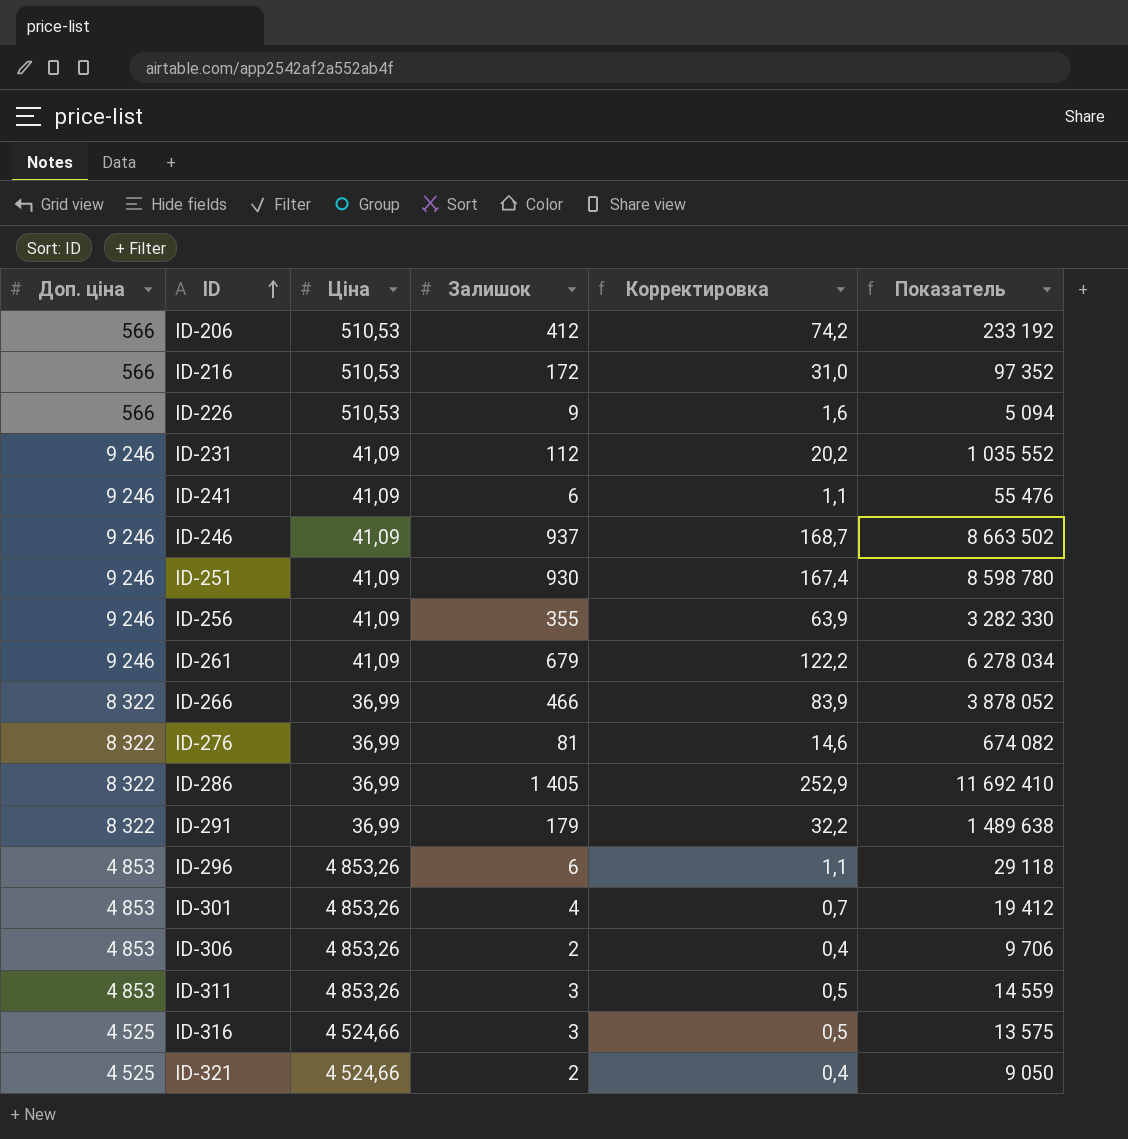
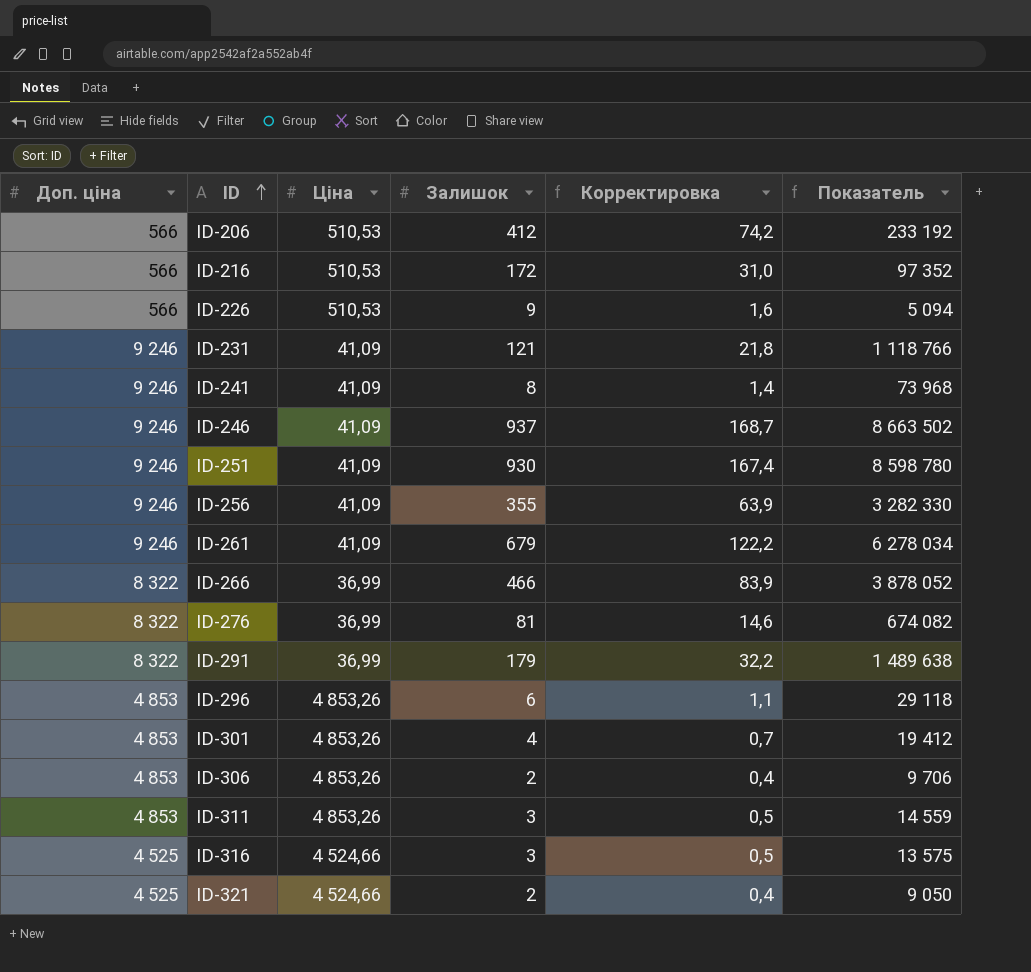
row ID-286: 8 322 | 36,99 | 1 405 | 252,9 | 11 692 410 -> none
ID-231 | Залишок: 112 -> 121
ID-231 | Корректировка: 20,2 -> 21,8
ID-231 | Показатель: 1 035 552 -> 1 118 766
ID-241 | Залишок: 6 -> 8
ID-241 | Корректировка: 1,1 -> 1,4
ID-241 | Показатель: 55 476 -> 73 968

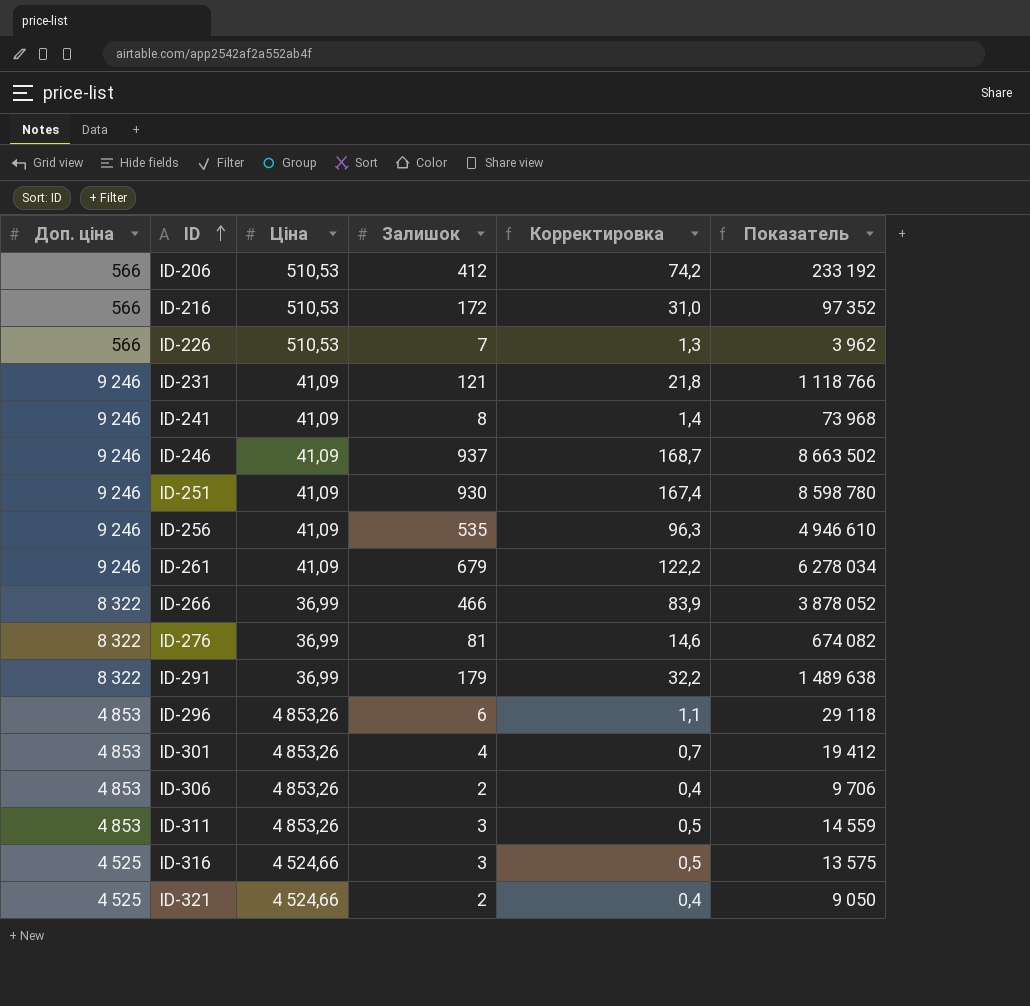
ID-226 | Залишок: 9 -> 7
ID-226 | Корректировка: 1,6 -> 1,3
ID-226 | Показатель: 5 094 -> 3 962
ID-256 | Залишок: 355 -> 535
ID-256 | Корректировка: 63,9 -> 96,3
ID-256 | Показатель: 3 282 330 -> 4 946 610

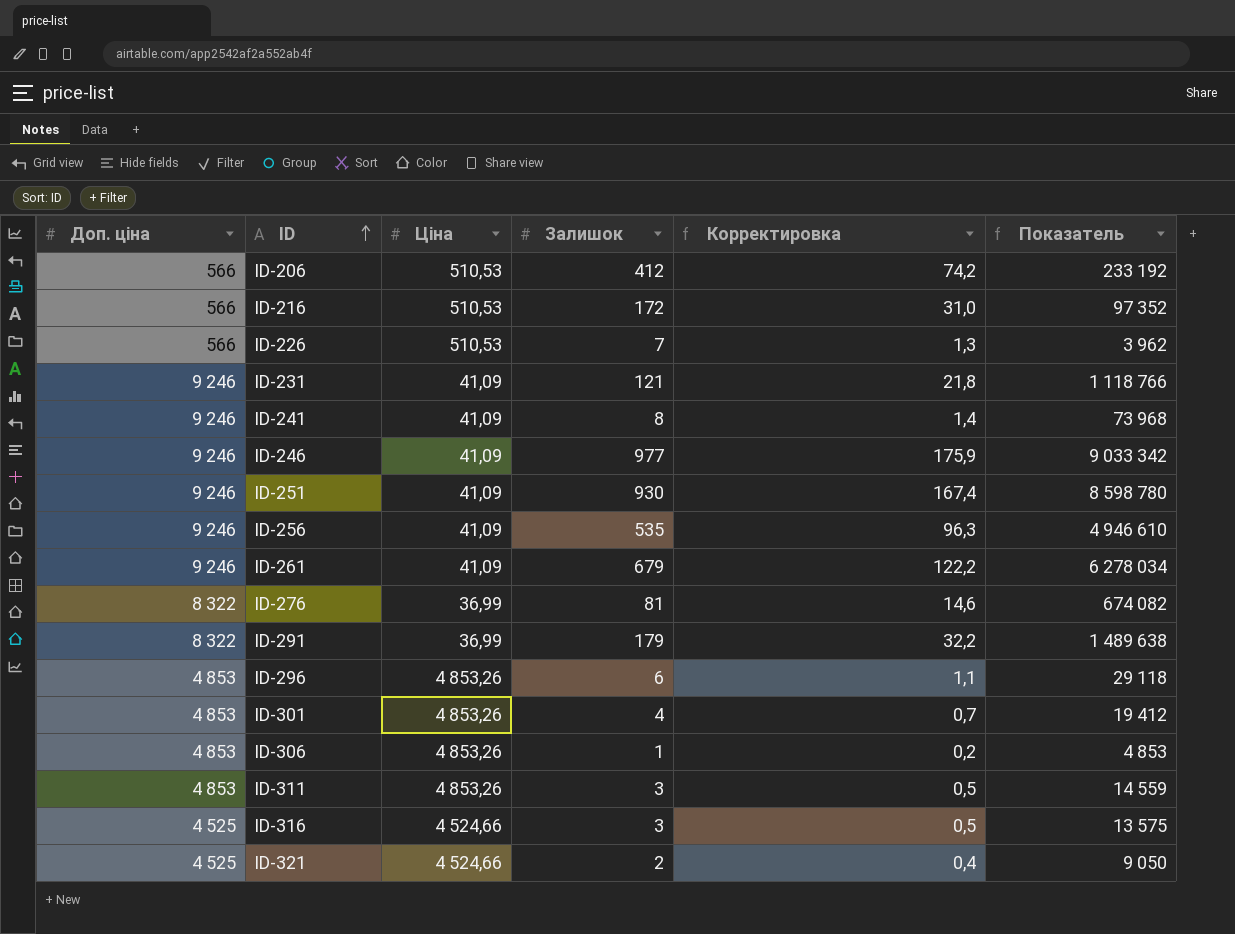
row ID-266: 8 322 | 36,99 | 466 | 83,9 | 3 878 052 -> none
ID-246 | Залишок: 937 -> 977
ID-246 | Корректировка: 168,7 -> 175,9
ID-246 | Показатель: 8 663 502 -> 9 033 342
ID-306 | Залишок: 2 -> 1
ID-306 | Корректировка: 0,4 -> 0,2
ID-306 | Показатель: 9 706 -> 4 853

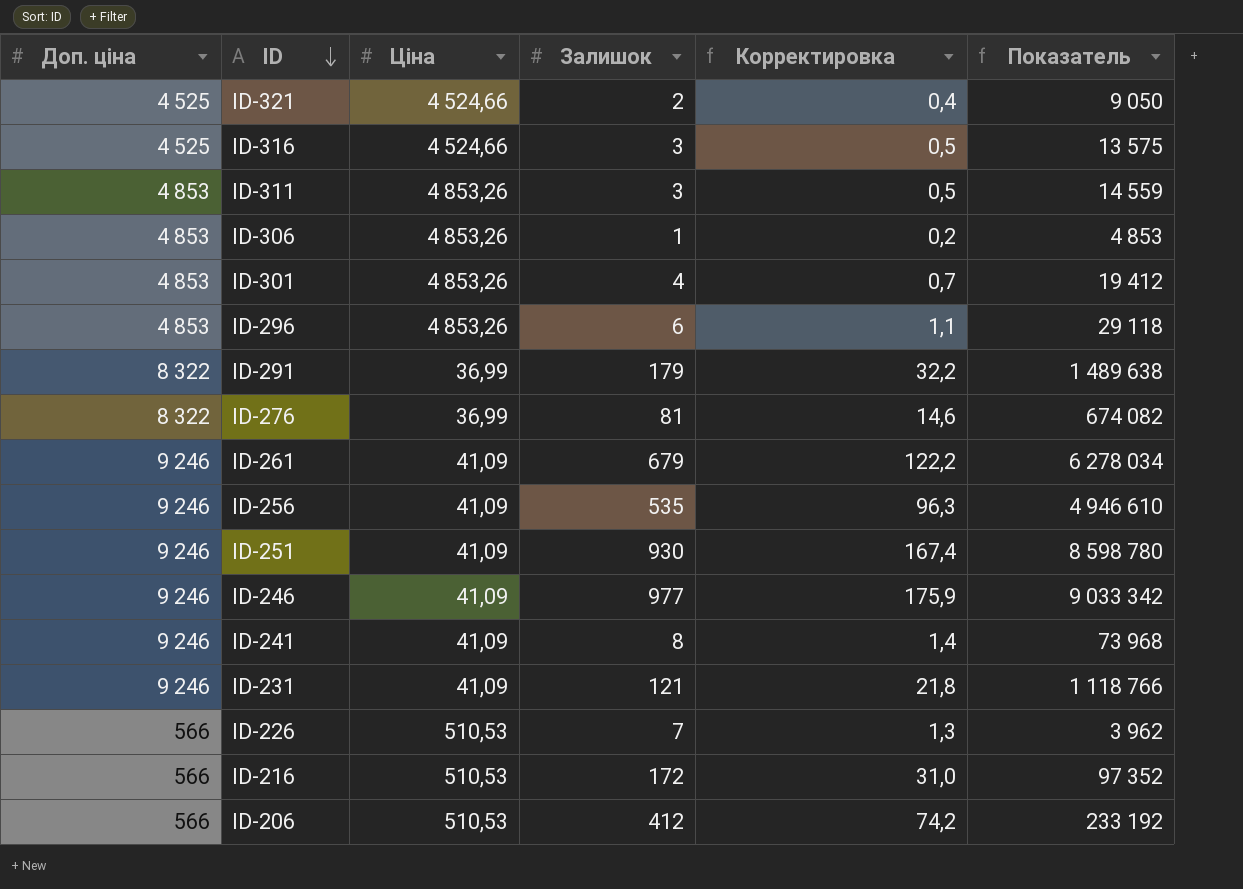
row order: ID ascending -> ID descending

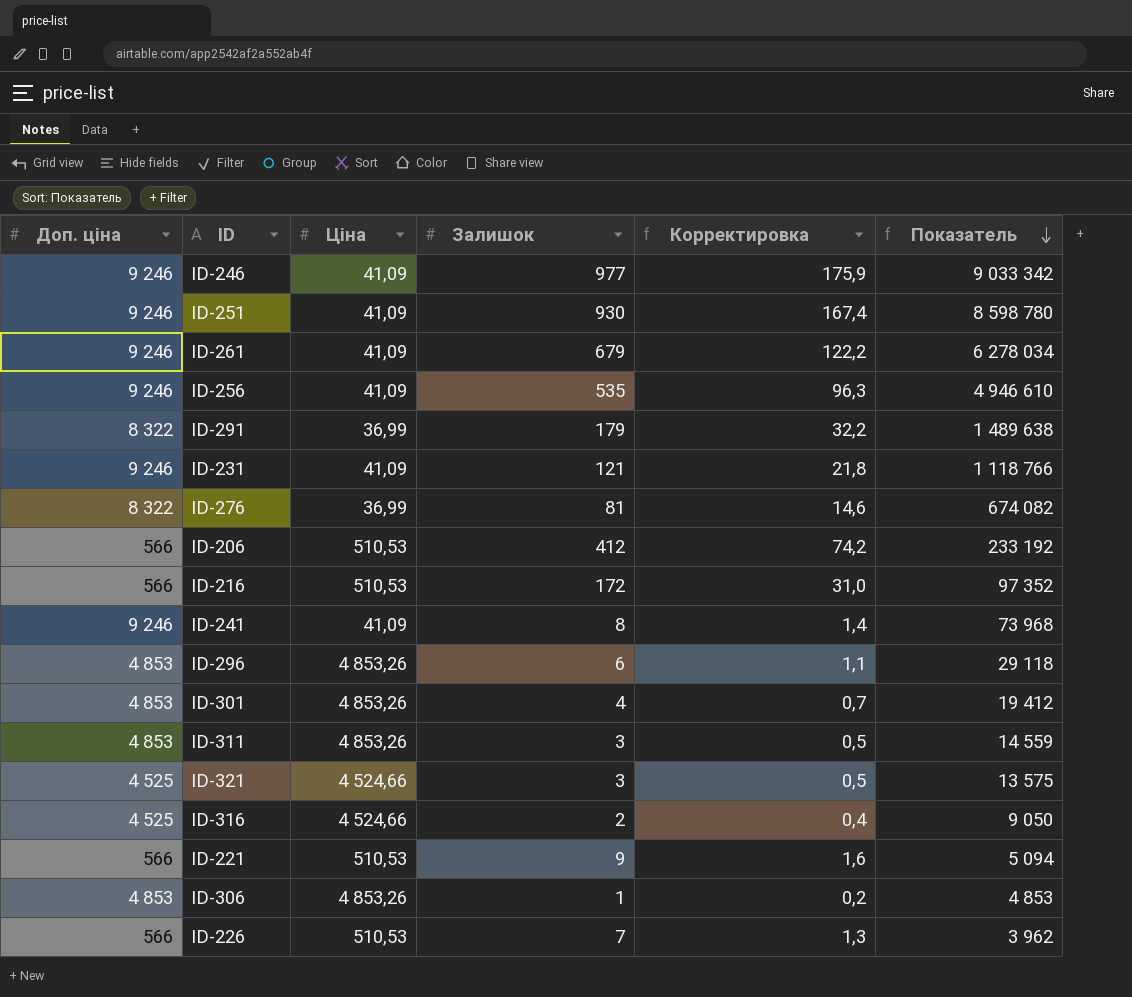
row order: ID descending -> Показатель descending
ID-321 | Залишок: 2 -> 3
ID-321 | Корректировка: 0,4 -> 0,5
ID-321 | Показатель: 9 050 -> 13 575
ID-316 | Залишок: 3 -> 2
ID-316 | Корректировка: 0,5 -> 0,4
ID-316 | Показатель: 13 575 -> 9 050
row ID-221: none -> 566 | 510,53 | 9 | 1,6 | 5 094

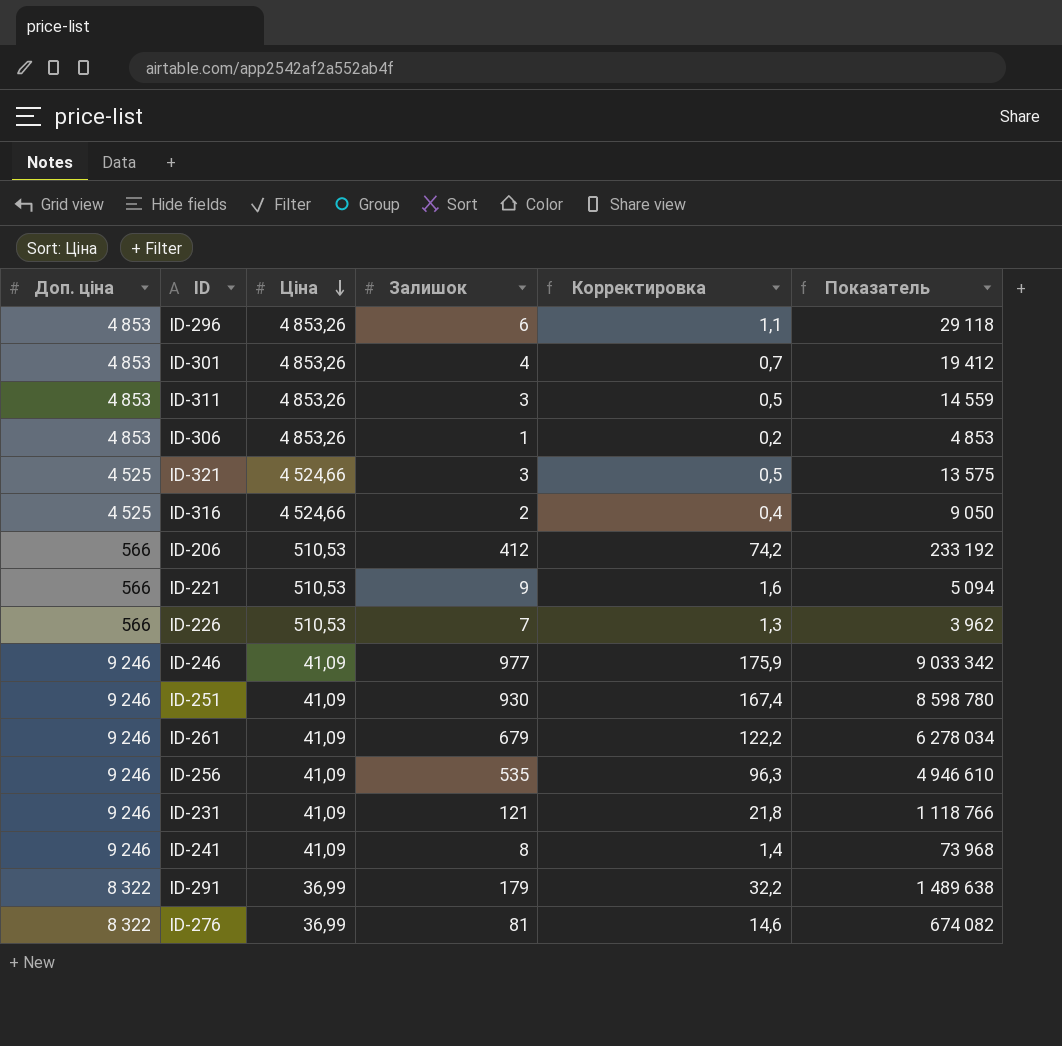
row order: Показатель descending -> Ціна descending
row ID-216: 566 | 510,53 | 172 | 31,0 | 97 352 -> none

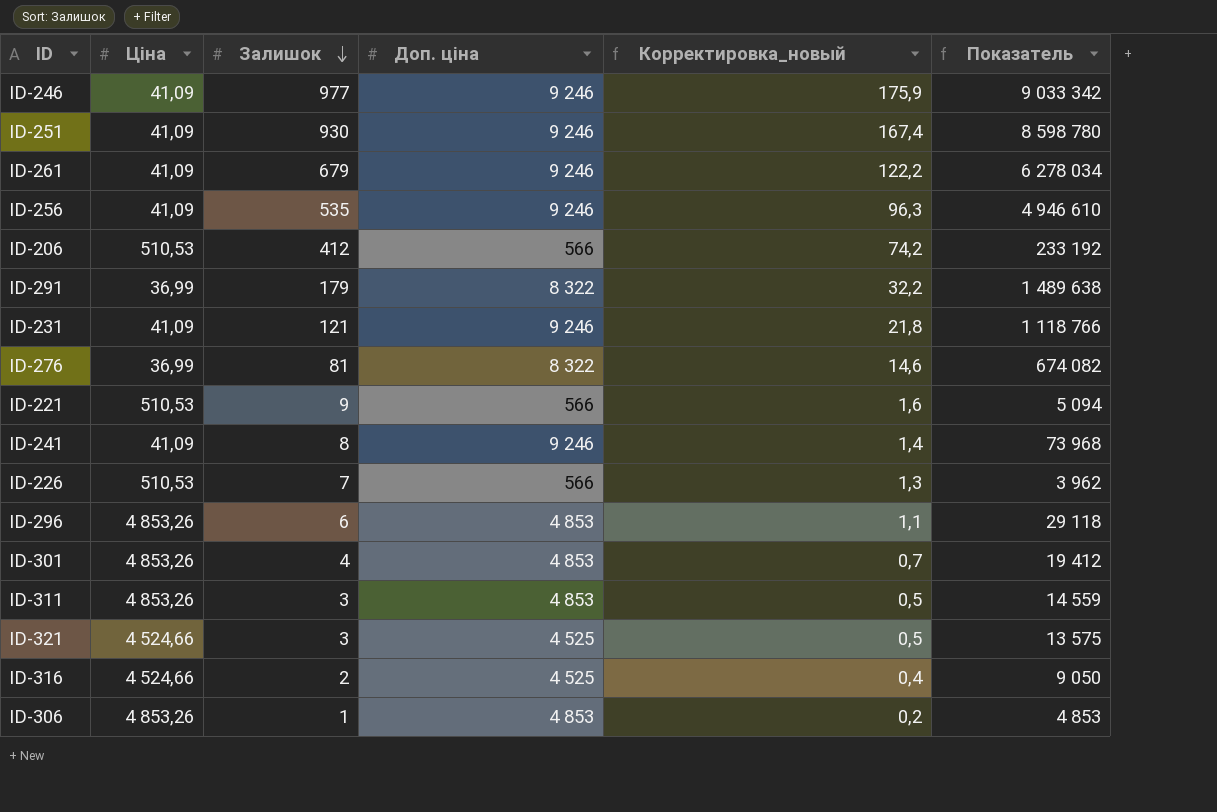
row order: Ціна descending -> Залишок descending
column Доп. ціна | position: 1 -> 4
column name: Корректировка -> Корректировка_новый

